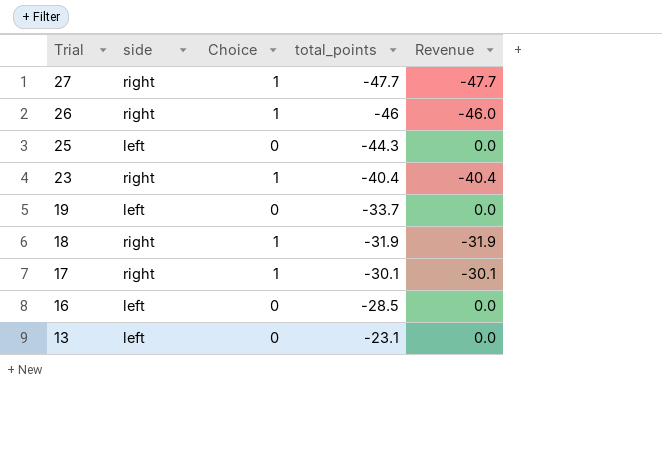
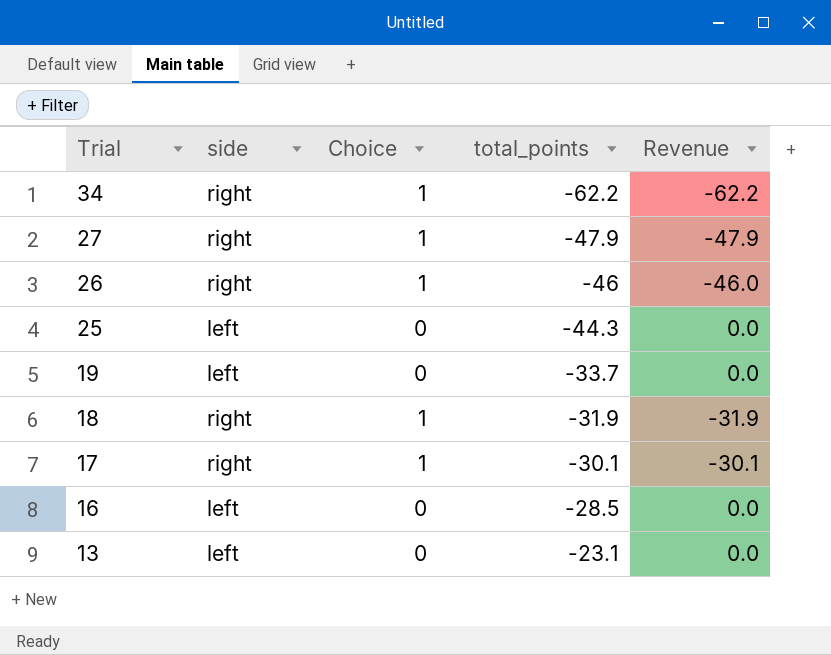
row 23: right | 1 | -40.4 | -40.4 -> none
row 34: none -> right | 1 | -62.2 | -62.2
27 | total_points: -47.7 -> -47.9
27 | Revenue: -47.7 -> -47.9

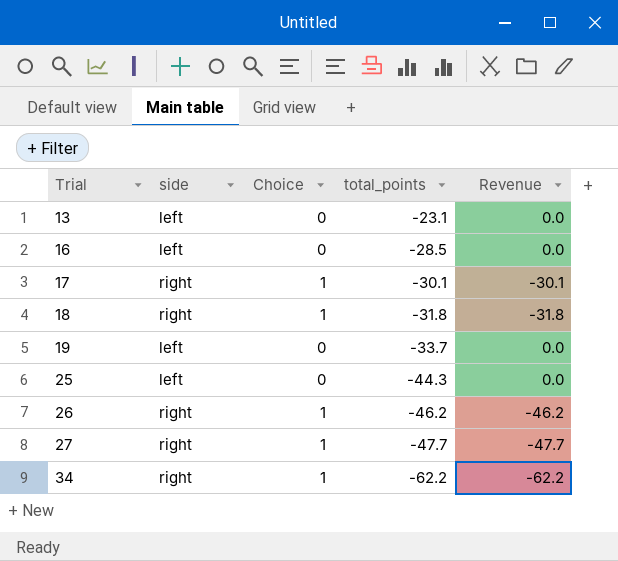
row order: Trial descending -> Trial ascending
18 | total_points: -31.9 -> -31.8
18 | Revenue: -31.9 -> -31.8
26 | total_points: -46 -> -46.2
26 | Revenue: -46.0 -> -46.2
27 | total_points: -47.9 -> -47.7
27 | Revenue: -47.9 -> -47.7

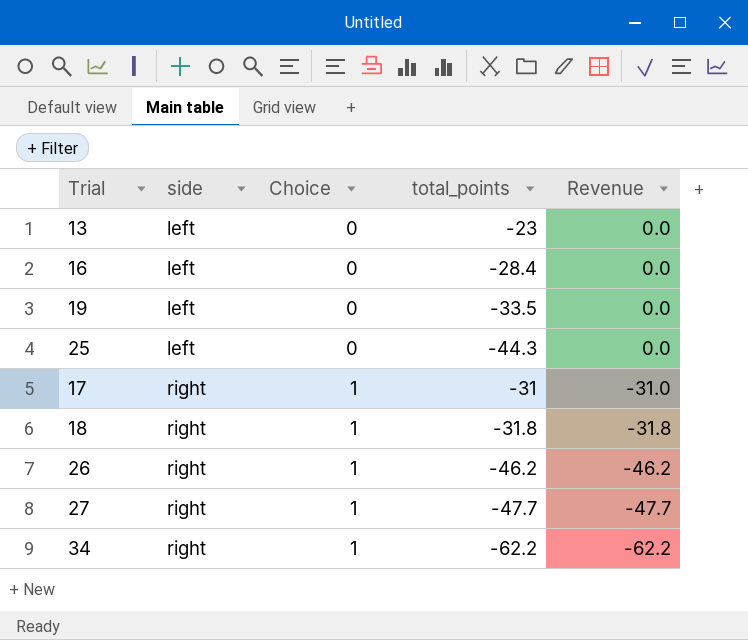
row order: Trial ascending -> side ascending
13 | total_points: -23.1 -> -23
16 | total_points: -28.5 -> -28.4
19 | total_points: -33.7 -> -33.5
17 | total_points: -30.1 -> -31
17 | Revenue: -30.1 -> -31.0

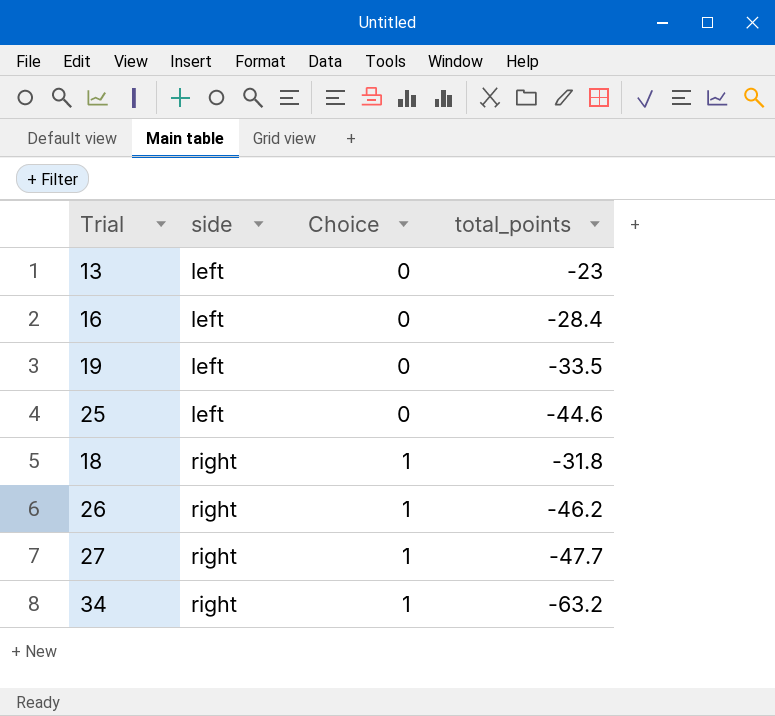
column Revenue | formula: [Choice] * [total_points] -> none
row 17: right | 1 | -31 | -31.0 -> none
25 | total_points: -44.3 -> -44.6
34 | total_points: -62.2 -> -63.2

